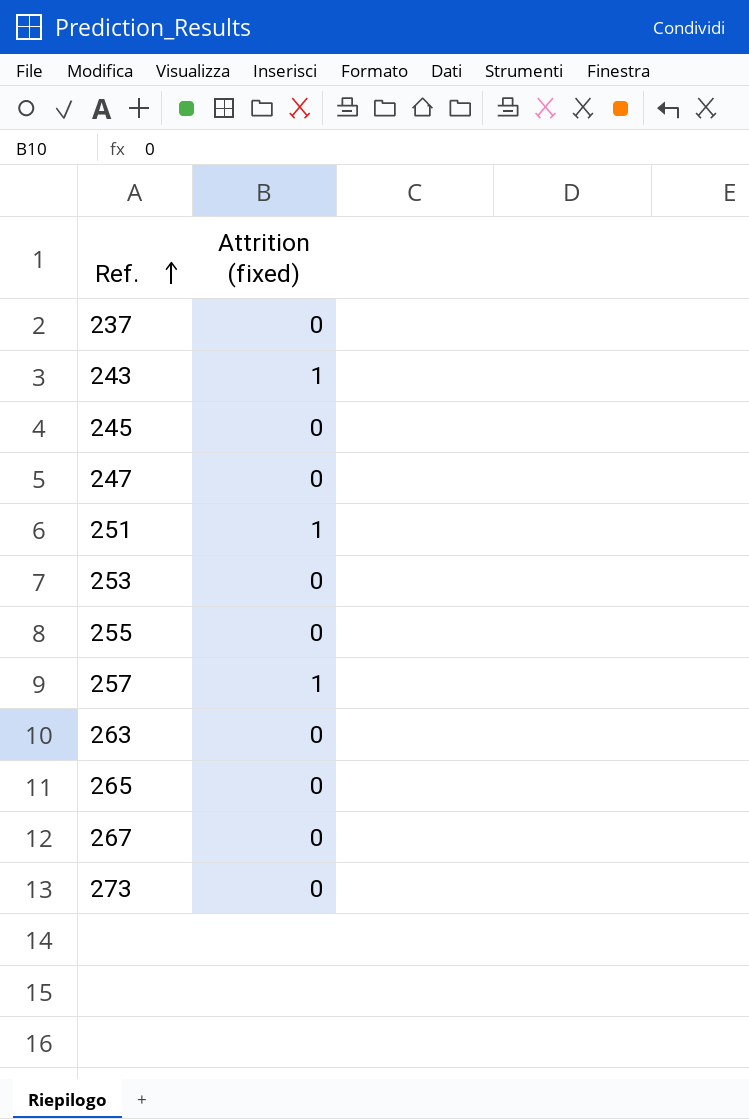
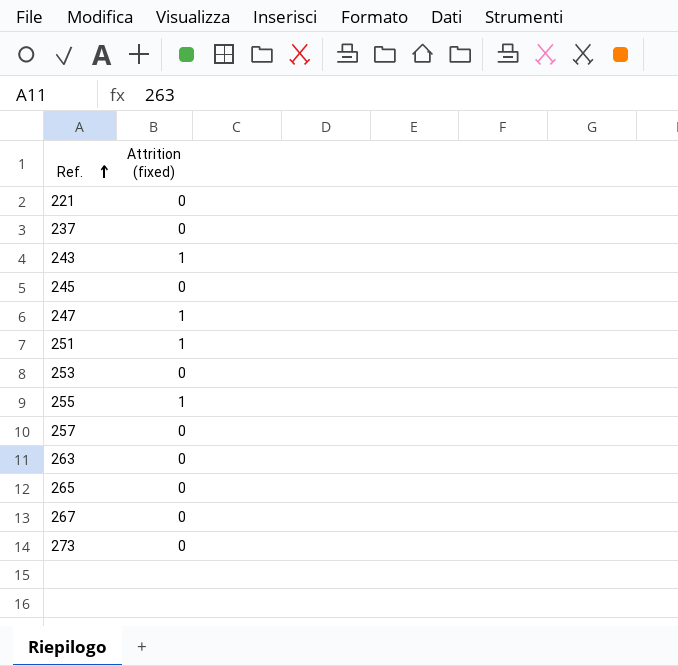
row 221: none -> 0
247 | Attrition (fixed): 0 -> 1
255 | Attrition (fixed): 0 -> 1
257 | Attrition (fixed): 1 -> 0

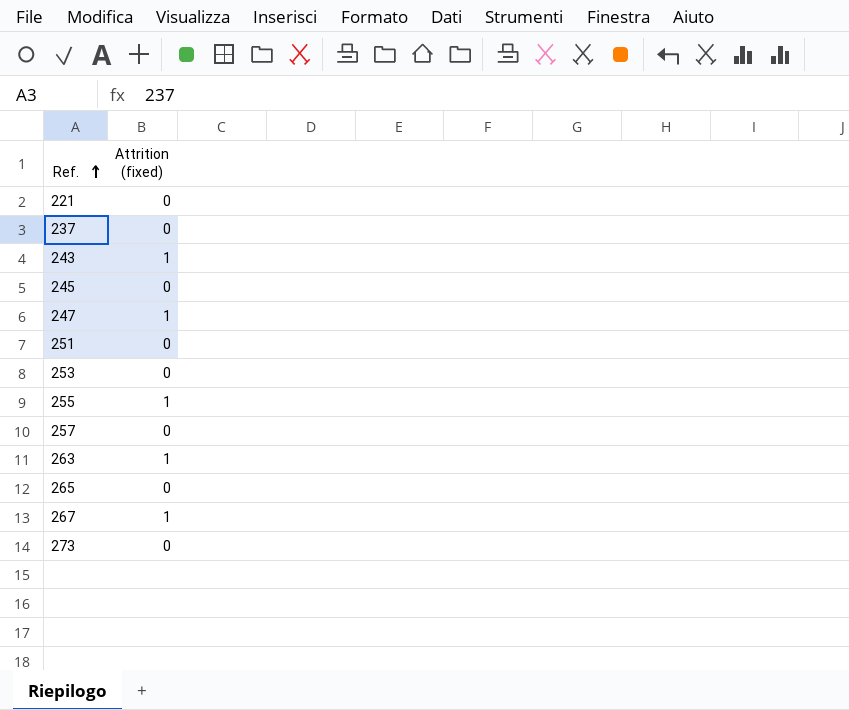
251 | Attrition (fixed): 1 -> 0
263 | Attrition (fixed): 0 -> 1
267 | Attrition (fixed): 0 -> 1

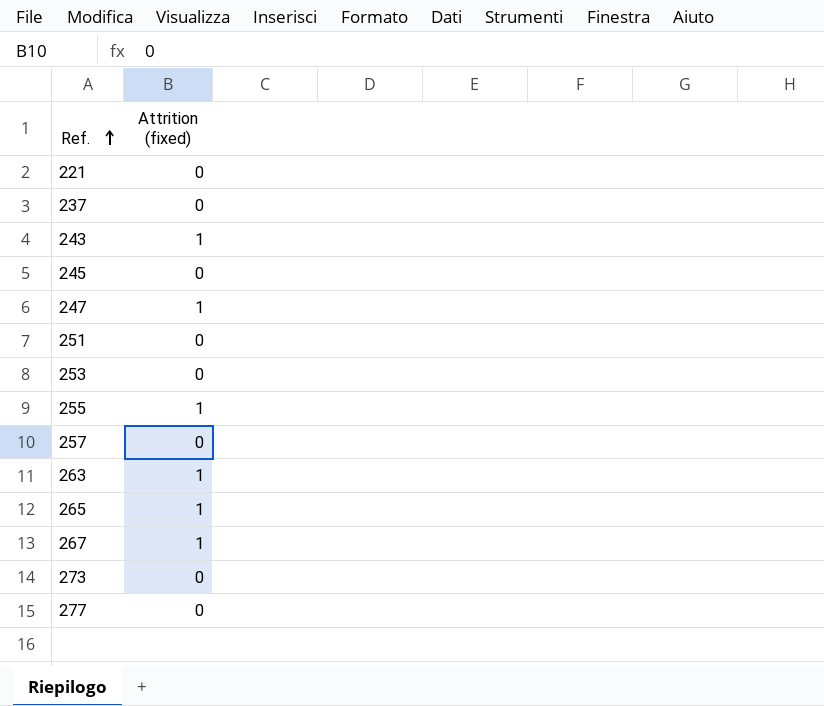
265 | Attrition (fixed): 0 -> 1
row 277: none -> 0

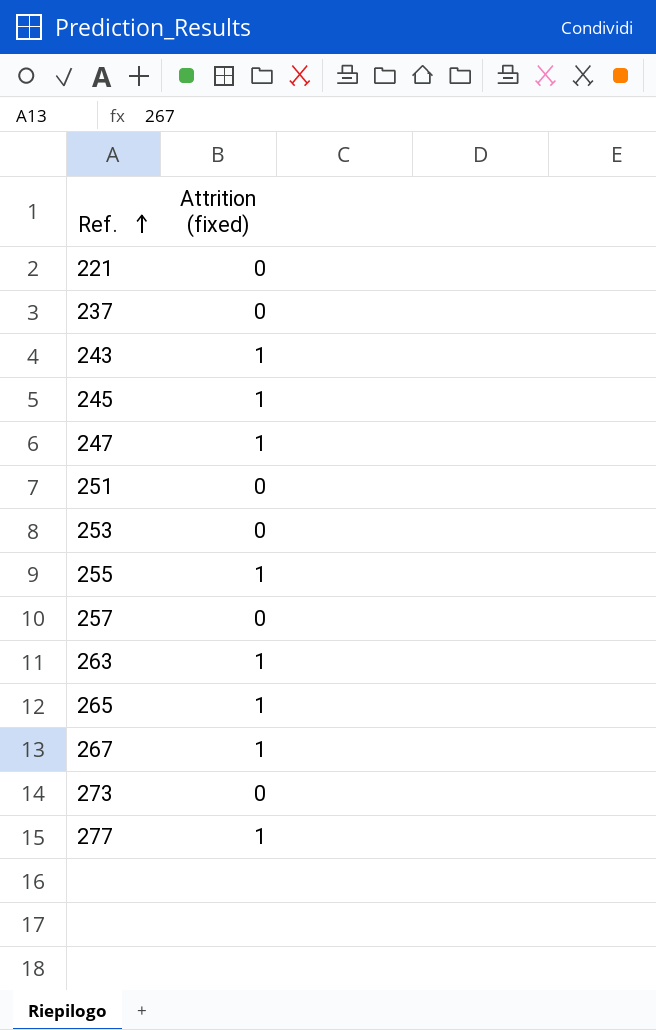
245 | Attrition (fixed): 0 -> 1
277 | Attrition (fixed): 0 -> 1

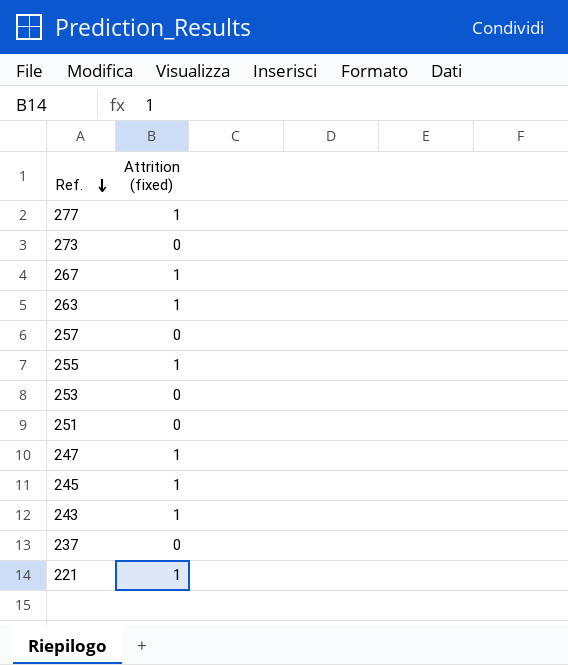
row order: Ref. ascending -> Ref. descending
row 265: 1 -> none
221 | Attrition (fixed): 0 -> 1

